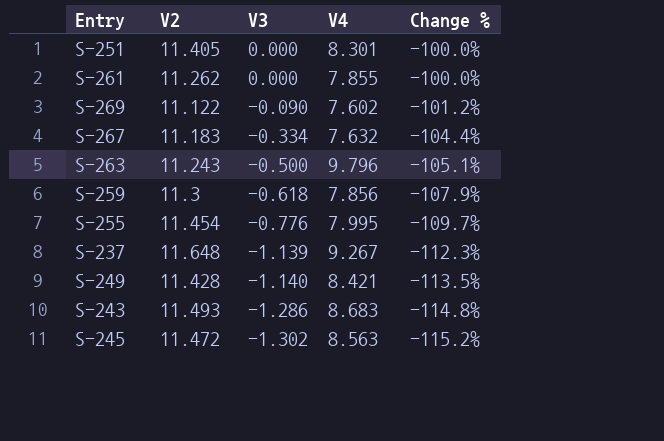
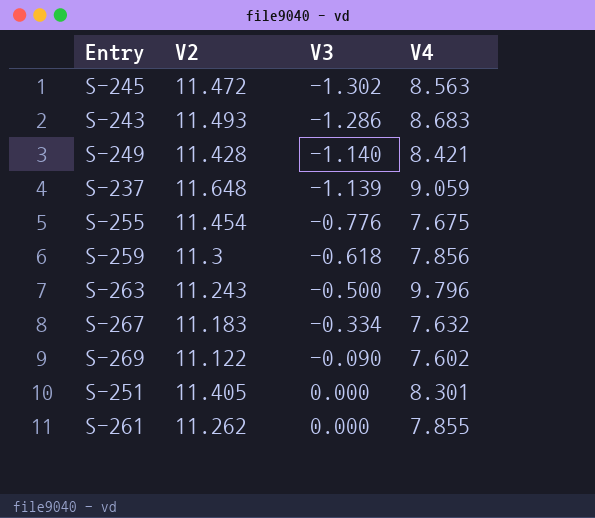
row order: V3 descending -> V3 ascending
column Change % | formula: ([V3] - [V4]) / [V4] -> none
S-237 | V4: 9.267 -> 9.059
S-255 | V4: 7.995 -> 7.675

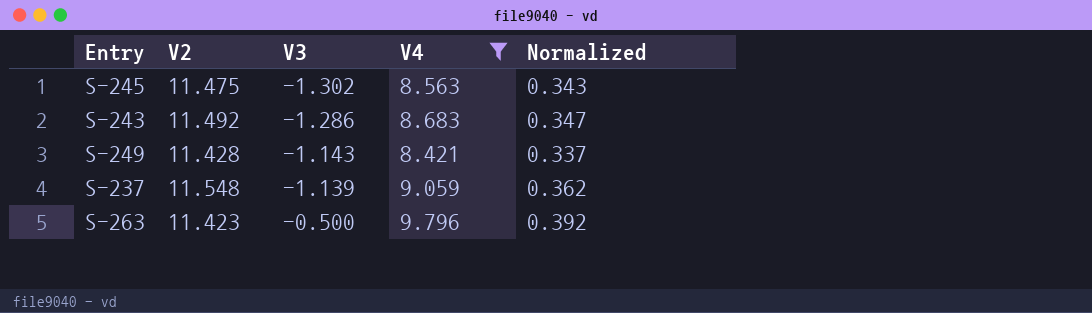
filter: none -> V4 >= 8.421
column Normalized | formula: none -> [V4] * 0.04
S-245 | V2: 11.472 -> 11.475
S-243 | V2: 11.493 -> 11.492
S-249 | V3: -1.140 -> -1.143
S-237 | V2: 11.648 -> 11.548
S-263 | V2: 11.243 -> 11.423

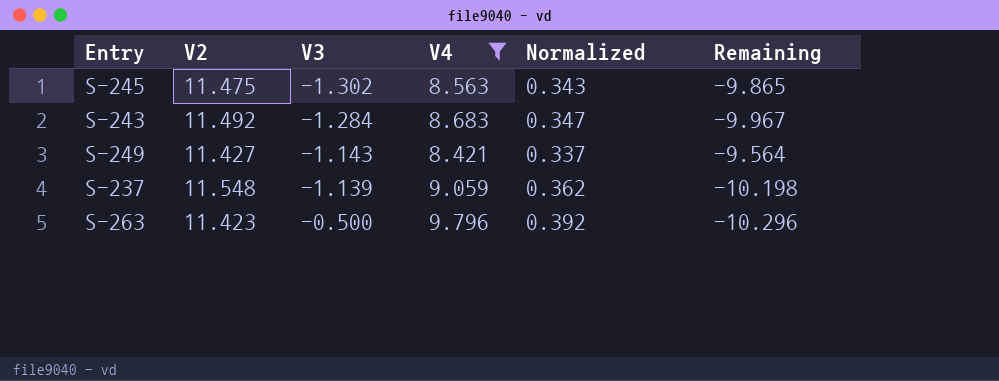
column Remaining | formula: none -> [V3] - [V4]
S-243 | V3: -1.286 -> -1.284
S-249 | V2: 11.428 -> 11.427

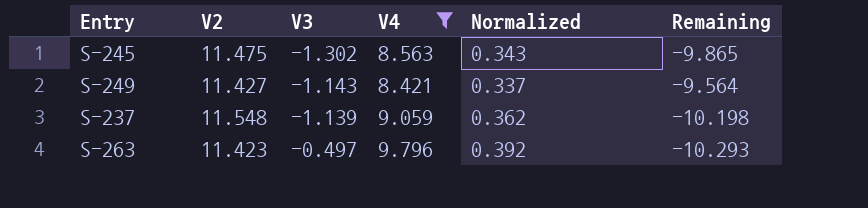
row S-243: 11.492 | -1.284 | 8.683 | 0.347 | -9.967 -> none
S-263 | V3: -0.500 -> -0.497
S-263 | Remaining: -10.296 -> -10.293

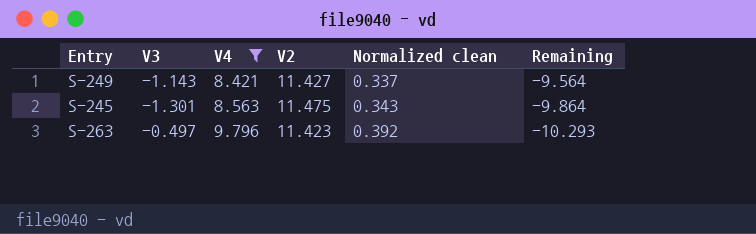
row order: V3 ascending -> V4 ascending
column V2 | position: 2 -> 4
column name: Normalized -> Normalized clean
row S-237: 11.548 | -1.139 | 9.059 | 0.362 | -10.198 -> none
S-245 | V3: -1.302 -> -1.301
S-245 | Remaining: -9.865 -> -9.864

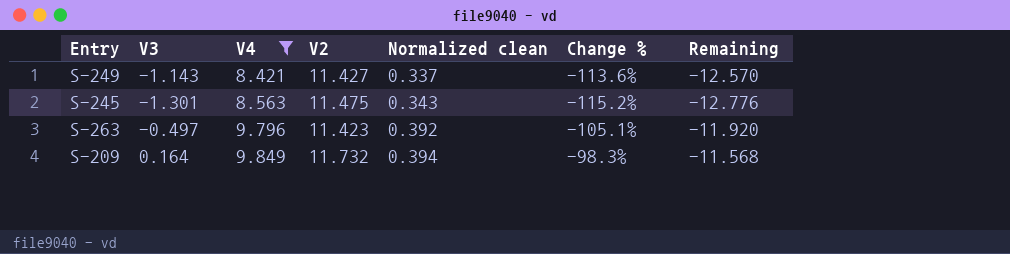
column Change % | formula: none -> ([V3] - [V4]) / [V4]
column Remaining | formula: [V3] - [V4] -> [V3] - [V2]
row S-209: none -> 0.164 | 9.849 | 11.732 | 0.394 | -98.3% | -11.568

